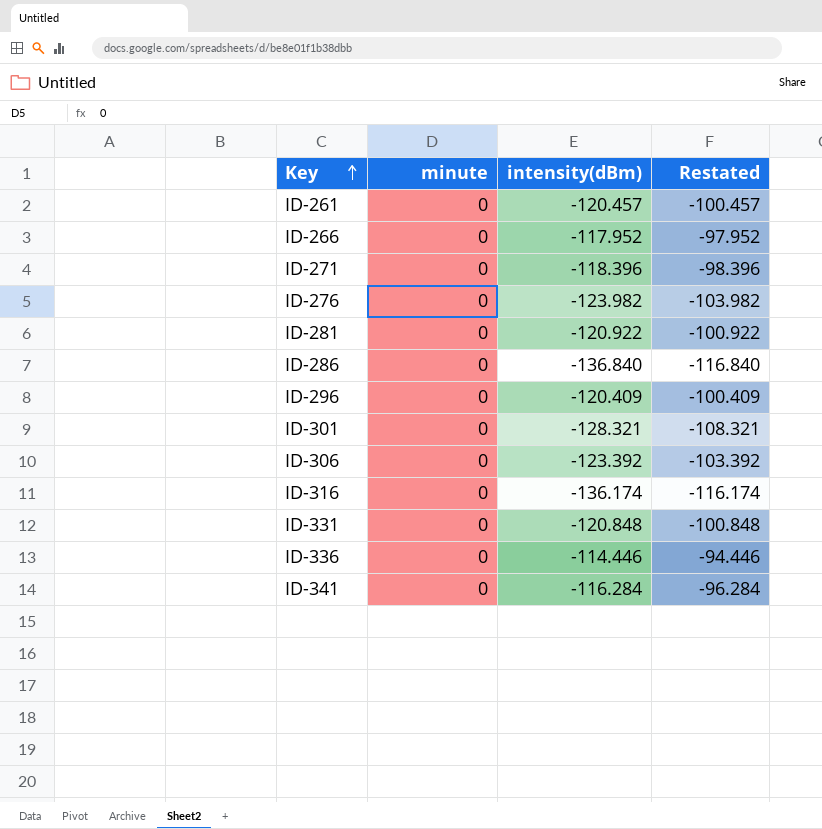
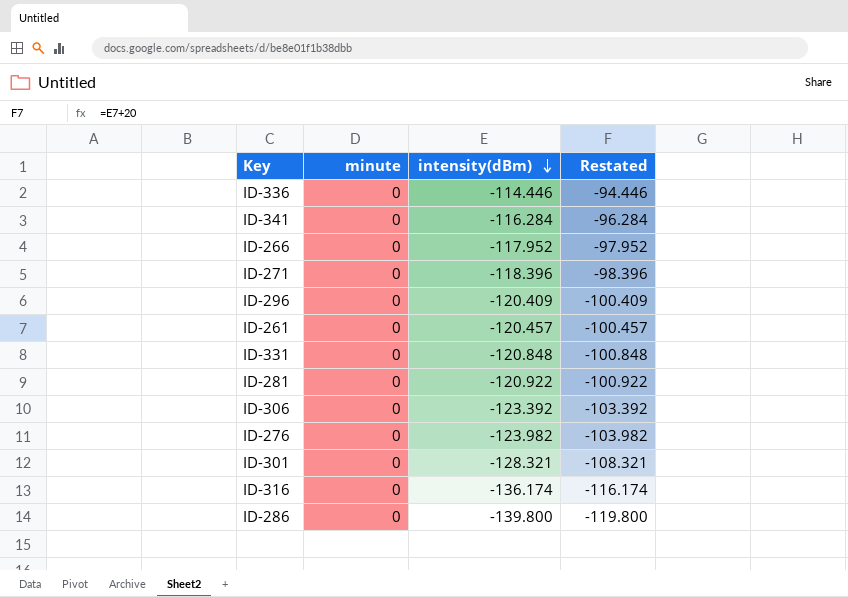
row order: Key ascending -> intensity(dBm) descending
ID-286 | intensity(dBm): -136.840 -> -139.800
ID-286 | Restated: -116.840 -> -119.800

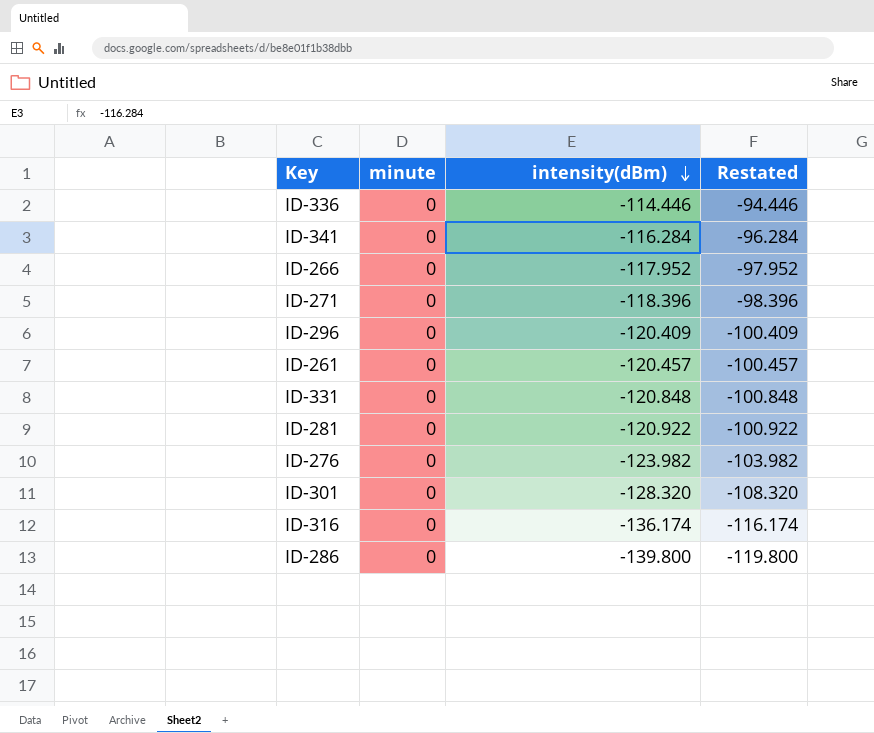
row ID-306: 0 | -123.392 | -103.392 -> none
ID-301 | intensity(dBm): -128.321 -> -128.320
ID-301 | Restated: -108.321 -> -108.320

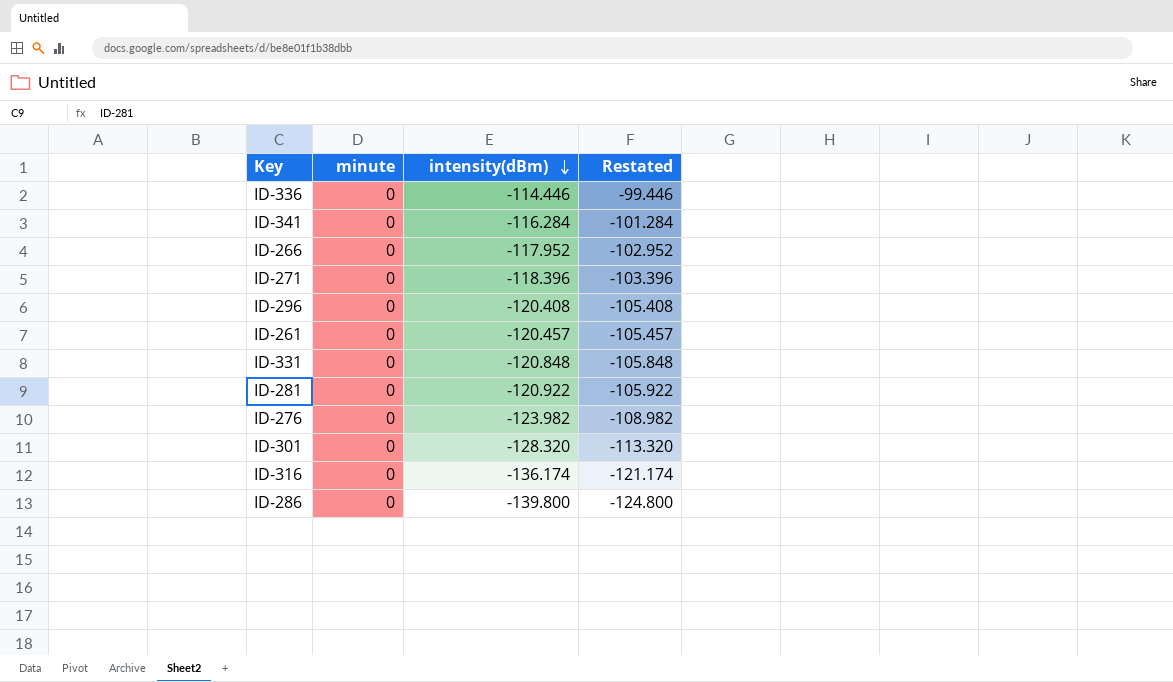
column Restated | formula: [intensity(dBm)] + 20 -> [intensity(dBm)] + 15
ID-296 | intensity(dBm): -120.409 -> -120.408

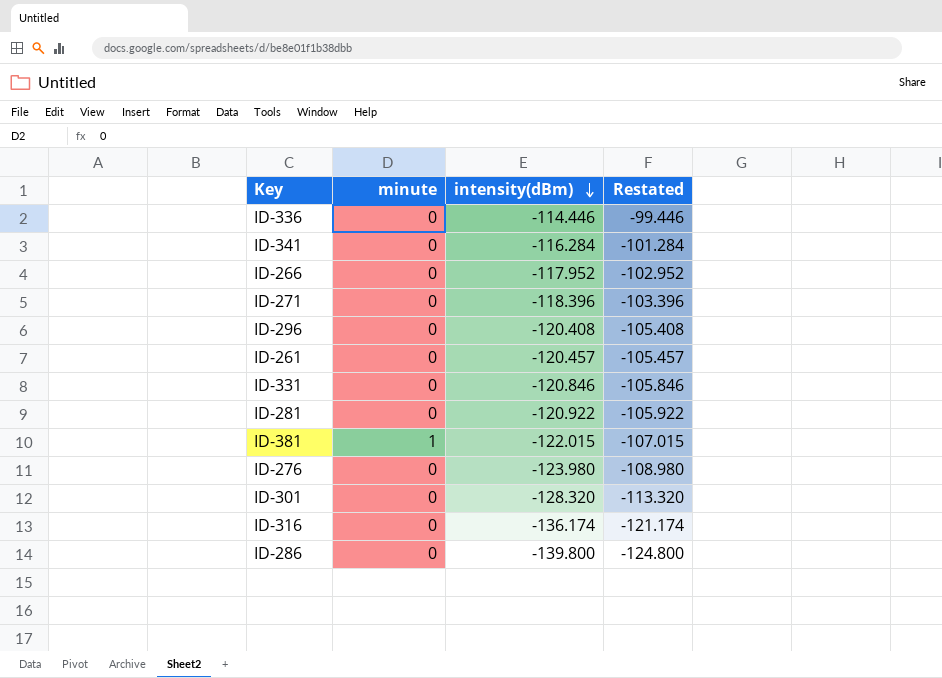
ID-331 | intensity(dBm): -120.848 -> -120.846
ID-331 | Restated: -105.848 -> -105.846
row ID-381: none -> 1 | -122.015 | -107.015
ID-276 | intensity(dBm): -123.982 -> -123.980
ID-276 | Restated: -108.982 -> -108.980

